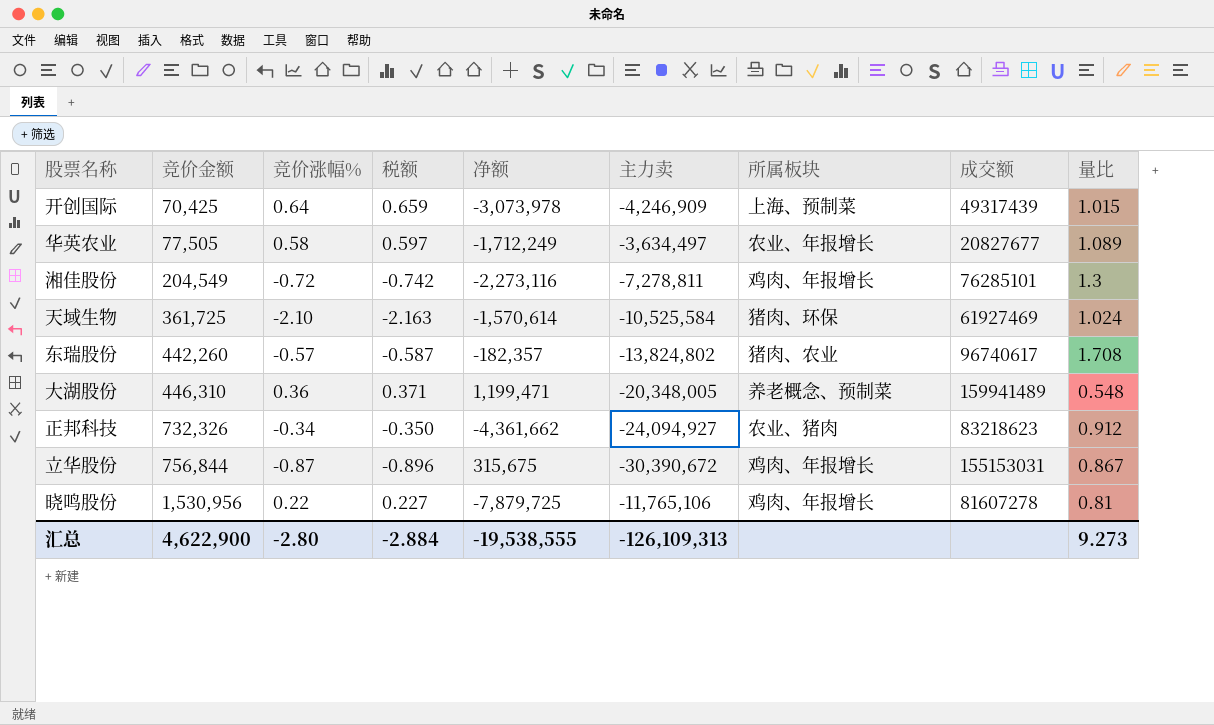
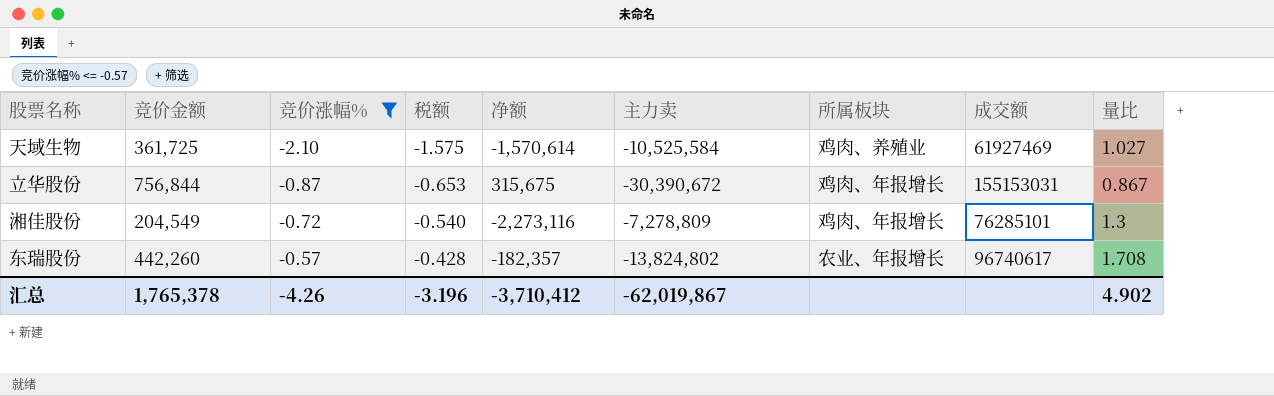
filter: none -> 竞价涨幅% <= -0.57
row order: 竞价金额 ascending -> 竞价涨幅% ascending
column 税额 | formula: [竞价涨幅%] * 1.03 -> [竞价涨幅%] * 0.75
天域生物 | 所属板块: 猪肉、环保 -> 鸡肉、养殖业
天域生物 | 量比: 1.024 -> 1.027
湘佳股份 | 主力卖: -7,278,811 -> -7,278,809
东瑞股份 | 所属板块: 猪肉、农业 -> 农业、年报增长
汇总 | 竞价金额: 4,622,900 -> 1,765,378
汇总 | 竞价涨幅%: -2.80 -> -4.26
汇总 | 税额: -2.884 -> -3.196
汇总 | 净额: -19,538,555 -> -3,710,412
汇总 | 主力卖: -126,109,313 -> -62,019,867
汇总 | 量比: 9.273 -> 4.902

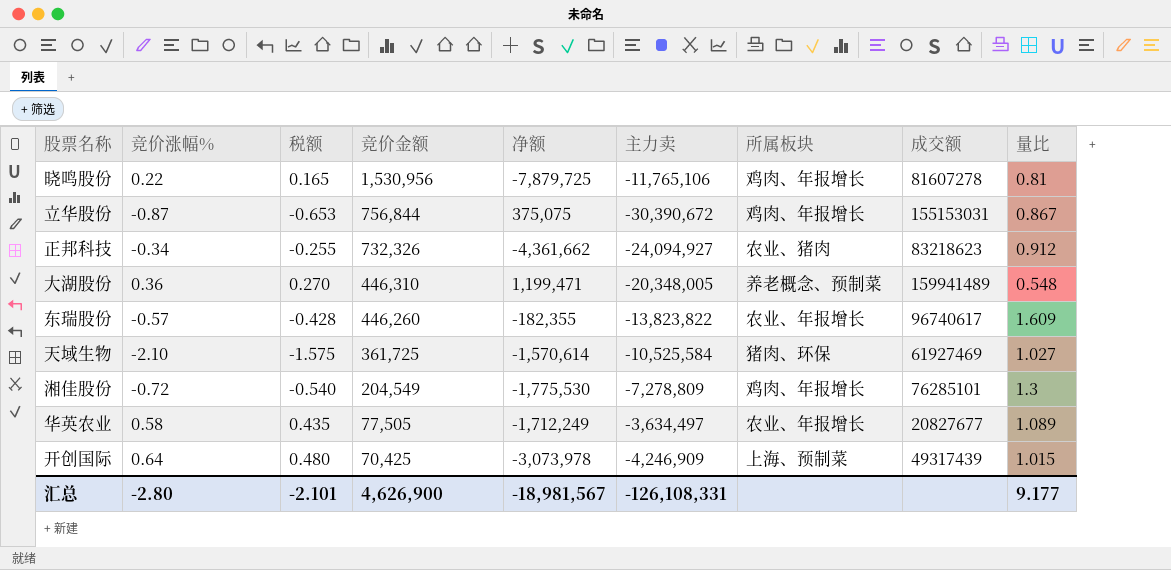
filter: 竞价涨幅% <= -0.57 -> none
row order: 竞价涨幅% ascending -> 竞价金额 descending
column 竞价金额 | position: 2 -> 4
立华股份 | 净额: 315,675 -> 375,075
东瑞股份 | 竞价金额: 442,260 -> 446,260
东瑞股份 | 净额: -182,357 -> -182,355
东瑞股份 | 主力卖: -13,824,802 -> -13,823,822
东瑞股份 | 量比: 1.708 -> 1.609
天域生物 | 所属板块: 鸡肉、养殖业 -> 猪肉、环保
湘佳股份 | 净额: -2,273,116 -> -1,775,530
汇总 | 竞价涨幅%: -4.26 -> -2.80
汇总 | 税额: -3.196 -> -2.101
汇总 | 竞价金额: 1,765,378 -> 4,626,900
汇总 | 净额: -3,710,412 -> -18,981,567
汇总 | 主力卖: -62,019,867 -> -126,108,331
汇总 | 量比: 4.902 -> 9.177

